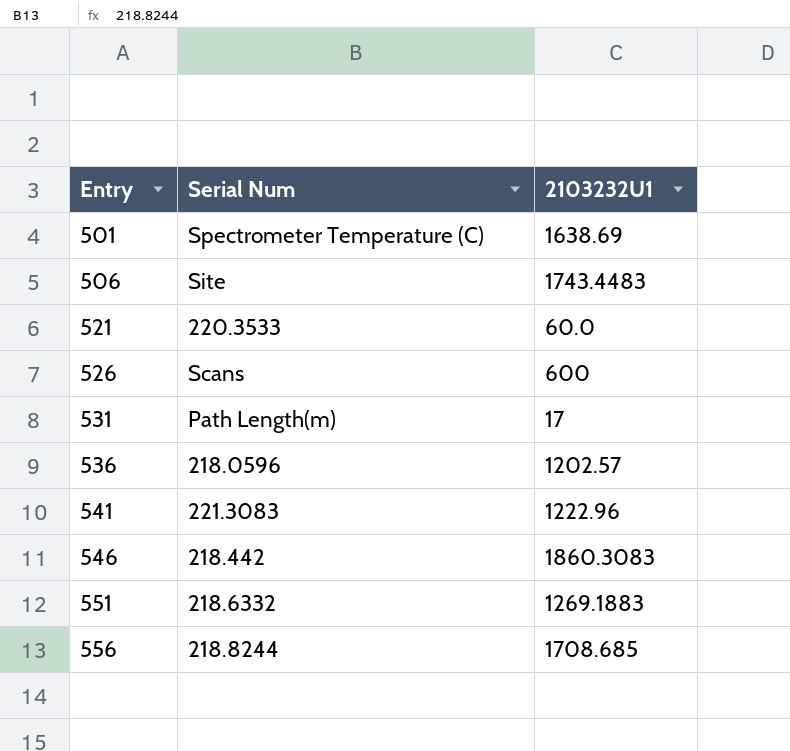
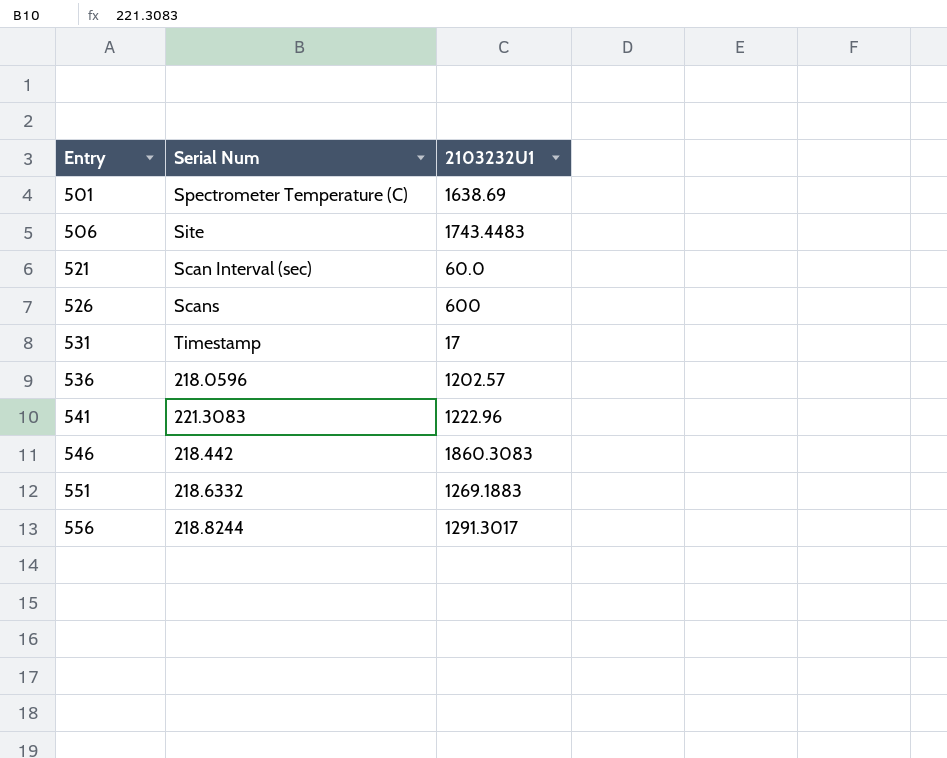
521 | Serial Num: 220.3533 -> Scan Interval (sec)
531 | Serial Num: Path Length(m) -> Timestamp
556 | 2103232U1: 1708.685 -> 1291.3017

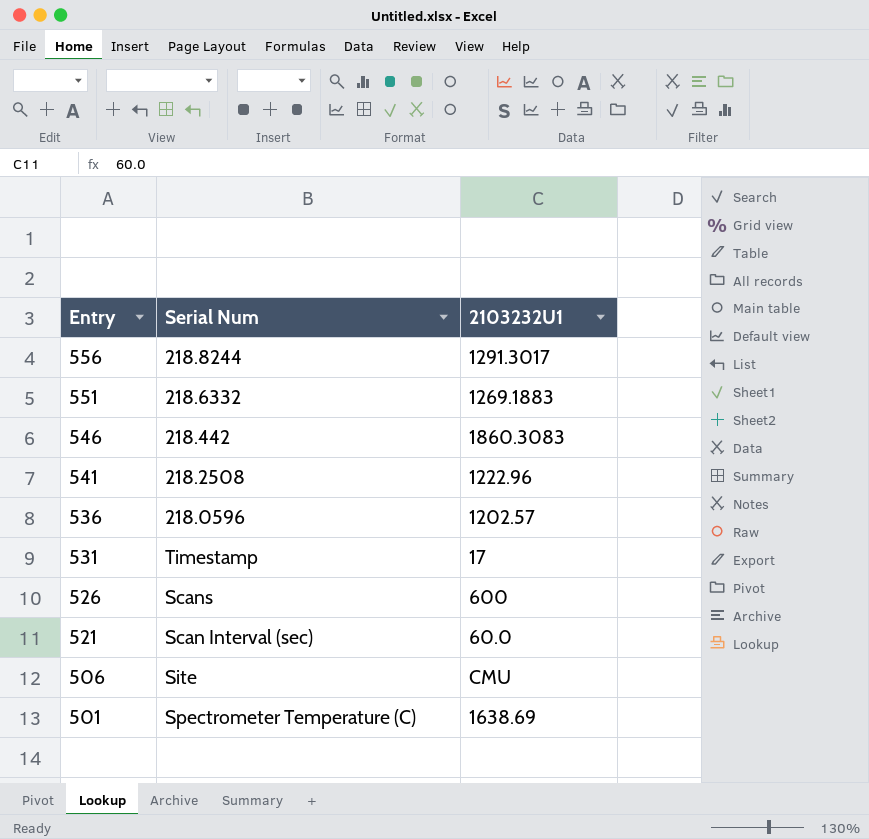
row order: Entry ascending -> Entry descending
541 | Serial Num: 221.3083 -> 218.2508
506 | 2103232U1: 1743.4483 -> CMU

